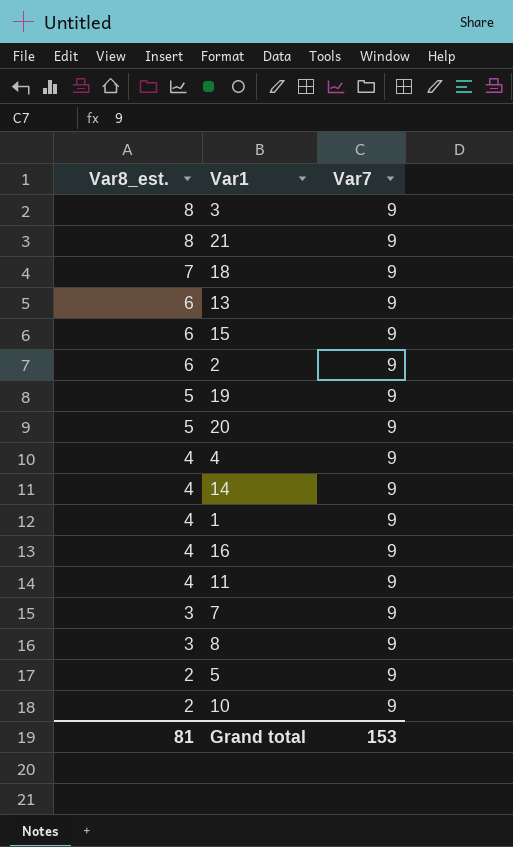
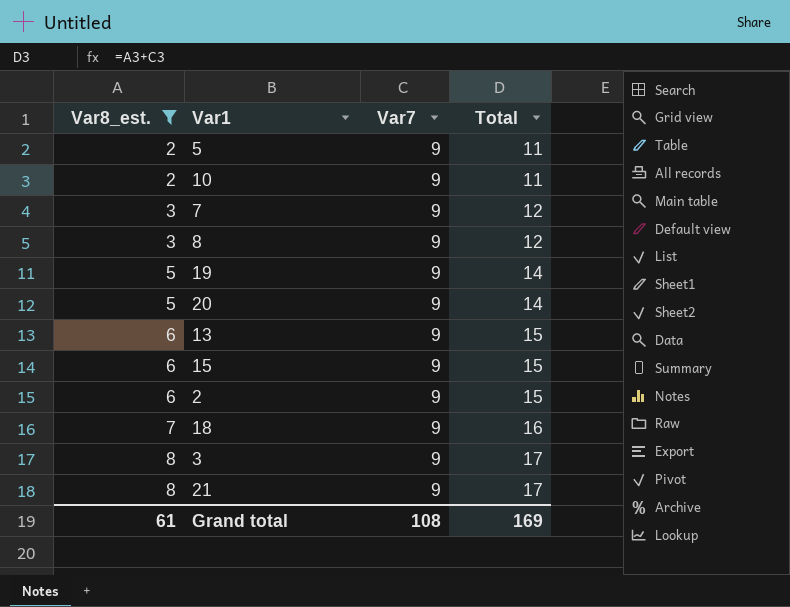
filter: none -> Var8_est. != 4
row order: Var8_est. descending -> Var8_est. ascending
column Total | formula: none -> [Var8_est.] + [Var7]
Grand total | Var8_est.: 81 -> 61
Grand total | Var7: 153 -> 108

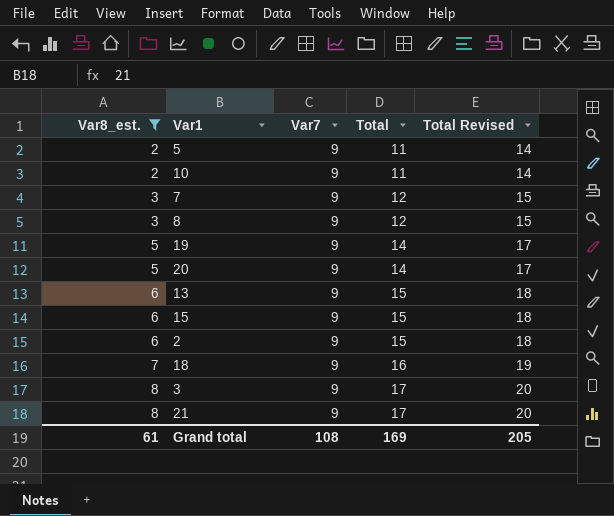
column Total Revised | formula: none -> [Total] + 3

